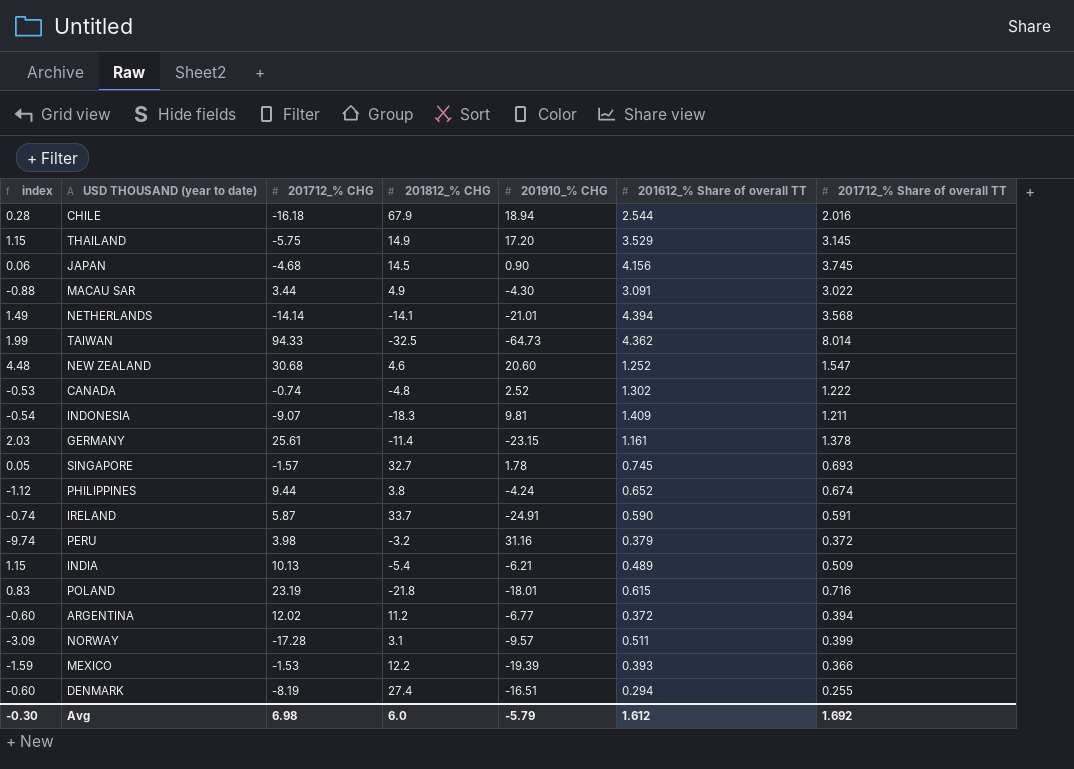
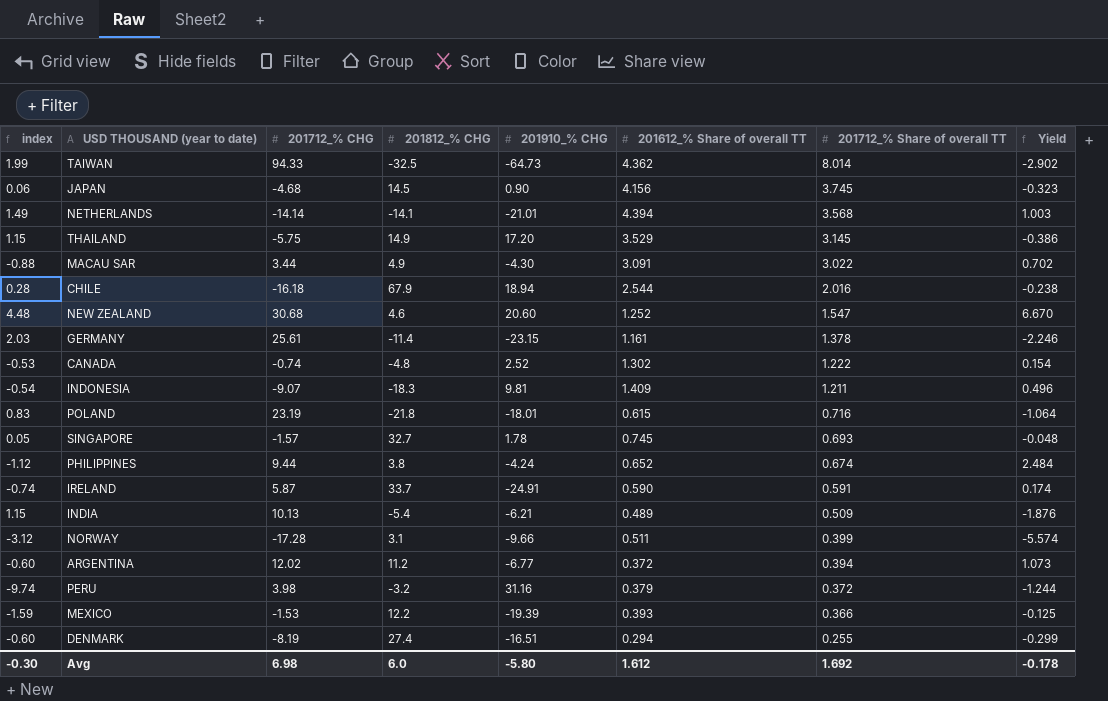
row order: none -> 201712_% Share of overall TT descending
column Yield | formula: none -> [201712_% CHG] / [201812_% CHG]
NORWAY | index: -3.09 -> -3.12
NORWAY | 201910_% CHG: -9.57 -> -9.66
Avg | 201910_% CHG: -5.79 -> -5.80

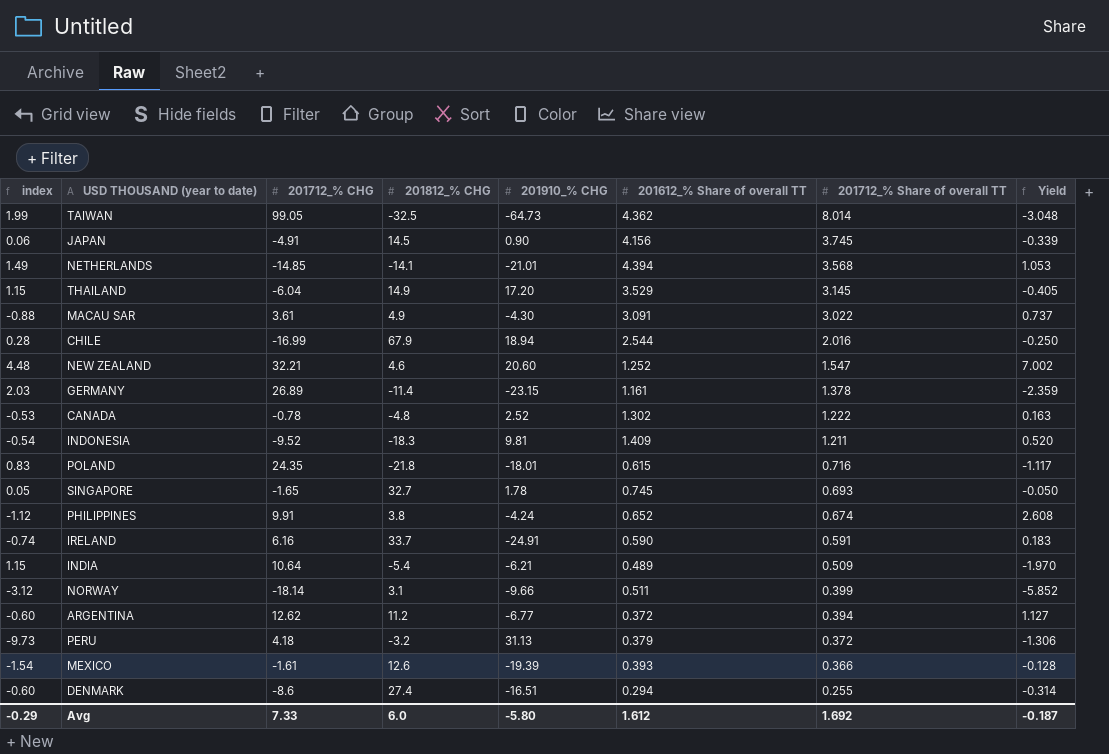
TAIWAN | 201712_% CHG: 94.33 -> 99.05
TAIWAN | Yield: -2.902 -> -3.048
JAPAN | 201712_% CHG: -4.68 -> -4.91
JAPAN | Yield: -0.323 -> -0.339
NETHERLANDS | 201712_% CHG: -14.14 -> -14.85
NETHERLANDS | Yield: 1.003 -> 1.053
THAILAND | 201712_% CHG: -5.75 -> -6.04
THAILAND | Yield: -0.386 -> -0.405
MACAU SAR | 201712_% CHG: 3.44 -> 3.61
MACAU SAR | Yield: 0.702 -> 0.737
CHILE | 201712_% CHG: -16.18 -> -16.99
CHILE | Yield: -0.238 -> -0.250
NEW ZEALAND | 201712_% CHG: 30.68 -> 32.21
NEW ZEALAND | Yield: 6.670 -> 7.002
GERMANY | 201712_% CHG: 25.61 -> 26.89
GERMANY | Yield: -2.246 -> -2.359
CANADA | 201712_% CHG: -0.74 -> -0.78
CANADA | Yield: 0.154 -> 0.163
INDONESIA | 201712_% CHG: -9.07 -> -9.52
INDONESIA | Yield: 0.496 -> 0.520
POLAND | 201712_% CHG: 23.19 -> 24.35
POLAND | Yield: -1.064 -> -1.117
SINGAPORE | 201712_% CHG: -1.57 -> -1.65
SINGAPORE | Yield: -0.048 -> -0.050
PHILIPPINES | 201712_% CHG: 9.44 -> 9.91
PHILIPPINES | Yield: 2.484 -> 2.608
IRELAND | 201712_% CHG: 5.87 -> 6.16
IRELAND | Yield: 0.174 -> 0.183
INDIA | 201712_% CHG: 10.13 -> 10.64
INDIA | Yield: -1.876 -> -1.970
NORWAY | 201712_% CHG: -17.28 -> -18.14
NORWAY | Yield: -5.574 -> -5.852
ARGENTINA | 201712_% CHG: 12.02 -> 12.62
ARGENTINA | Yield: 1.073 -> 1.127
PERU | index: -9.74 -> -9.73
PERU | 201712_% CHG: 3.98 -> 4.18
PERU | 201910_% CHG: 31.16 -> 31.13
PERU | Yield: -1.244 -> -1.306
MEXICO | index: -1.59 -> -1.54
MEXICO | 201712_% CHG: -1.53 -> -1.61
MEXICO | 201812_% CHG: 12.2 -> 12.6
MEXICO | Yield: -0.125 -> -0.128
DENMARK | 201712_% CHG: -8.19 -> -8.6
DENMARK | Yield: -0.299 -> -0.314
Avg | index: -0.30 -> -0.29
Avg | 201712_% CHG: 6.98 -> 7.33
Avg | Yield: -0.178 -> -0.187

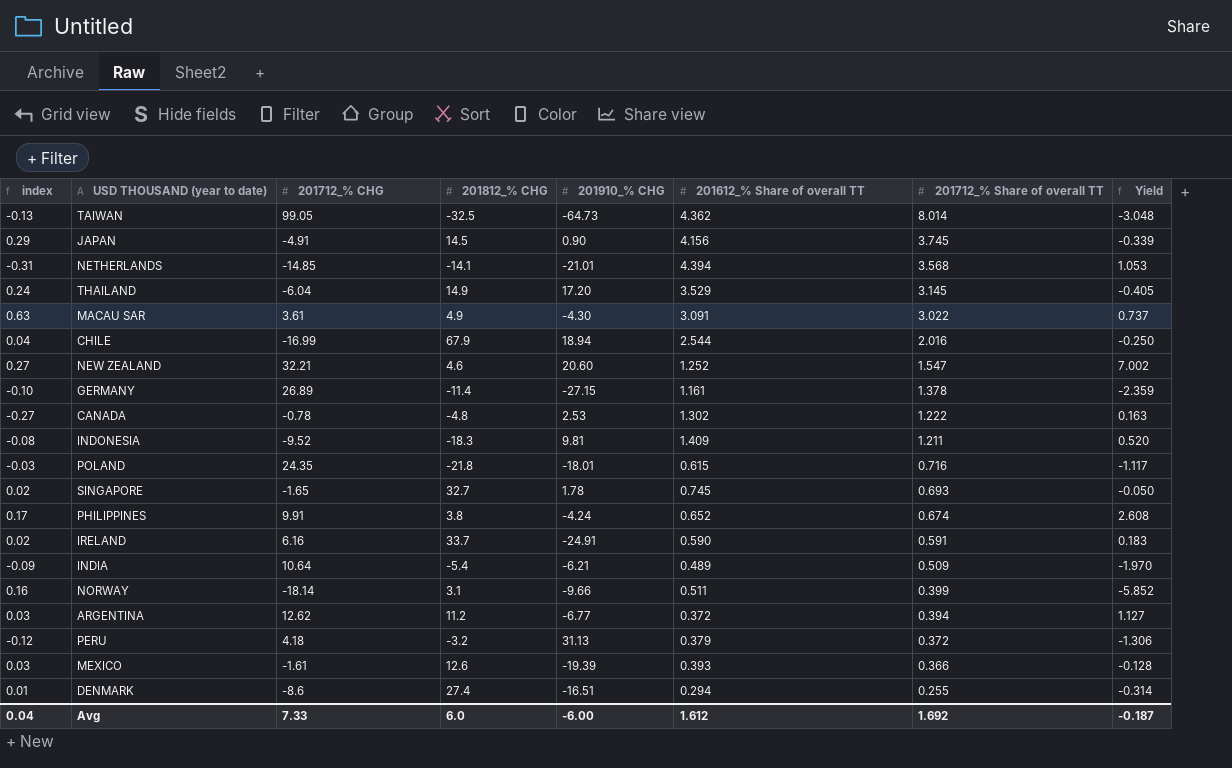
column index | formula: [201910_% CHG] / [201812_% CHG] -> [201612_% Share of overall TT] / [201812_% CHG]
GERMANY | 201910_% CHG: -23.15 -> -27.15
CANADA | 201910_% CHG: 2.52 -> 2.53
Avg | index: -0.29 -> 0.04
Avg | 201910_% CHG: -5.80 -> -6.00

